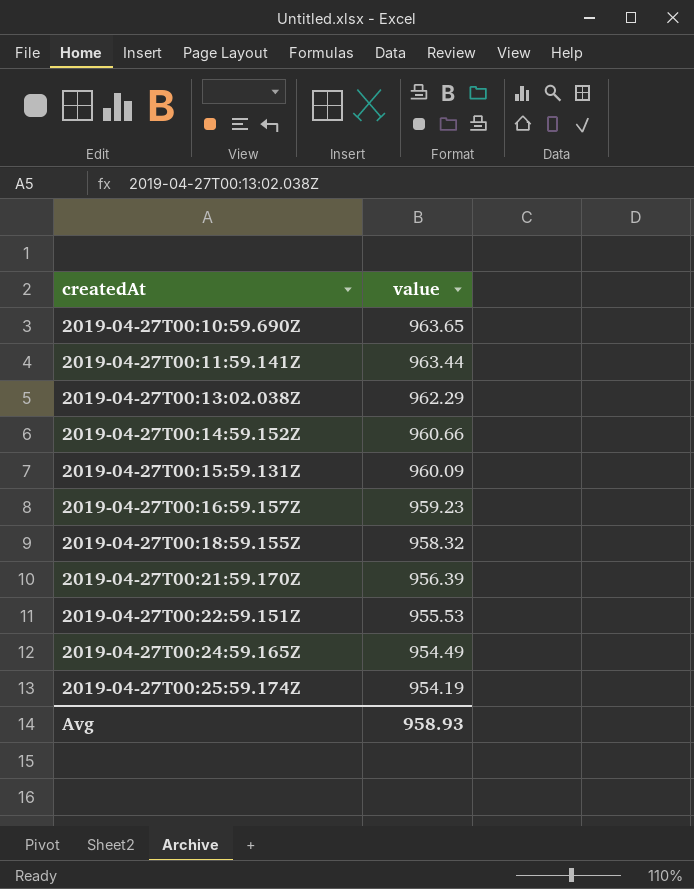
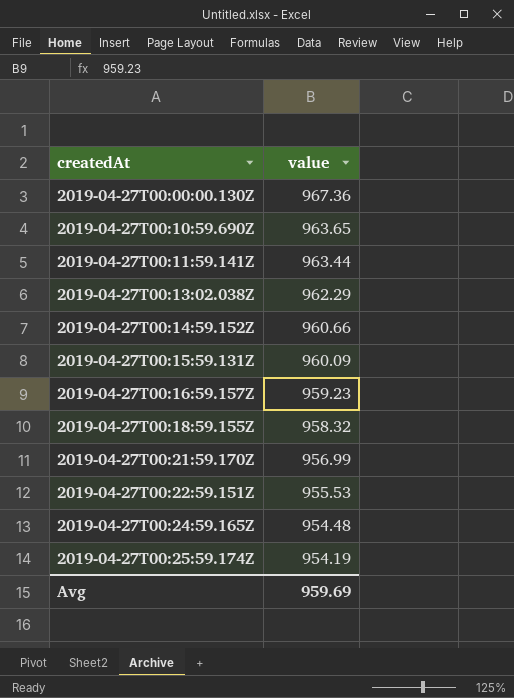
row 2019-04-27T00:00:00.130Z: none -> 967.36
2019-04-27T00:21:59.170Z | value: 956.39 -> 956.99
2019-04-27T00:24:59.165Z | value: 954.49 -> 954.48
Avg | value: 958.93 -> 959.69

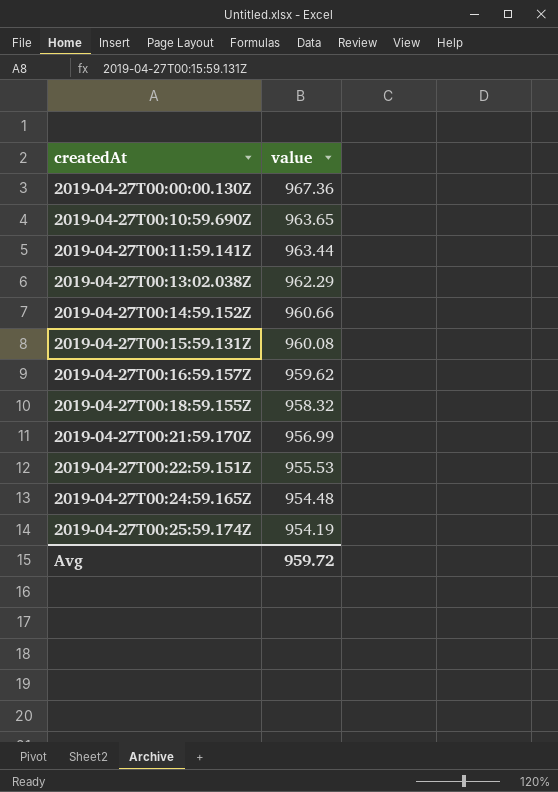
2019-04-27T00:15:59.131Z | value: 960.09 -> 960.08
2019-04-27T00:16:59.157Z | value: 959.23 -> 959.62
Avg | value: 959.69 -> 959.72

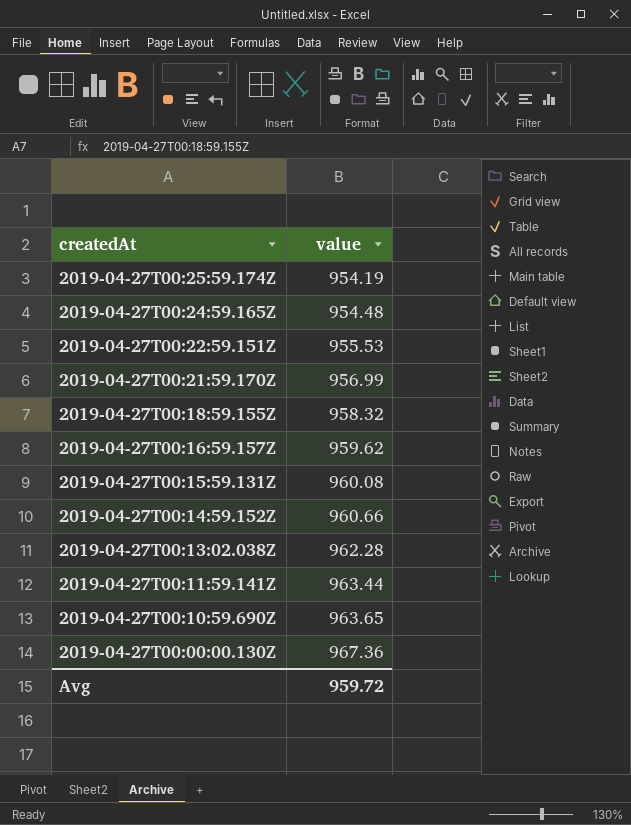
row order: createdAt ascending -> createdAt descending
2019-04-27T00:13:02.038Z | value: 962.29 -> 962.28

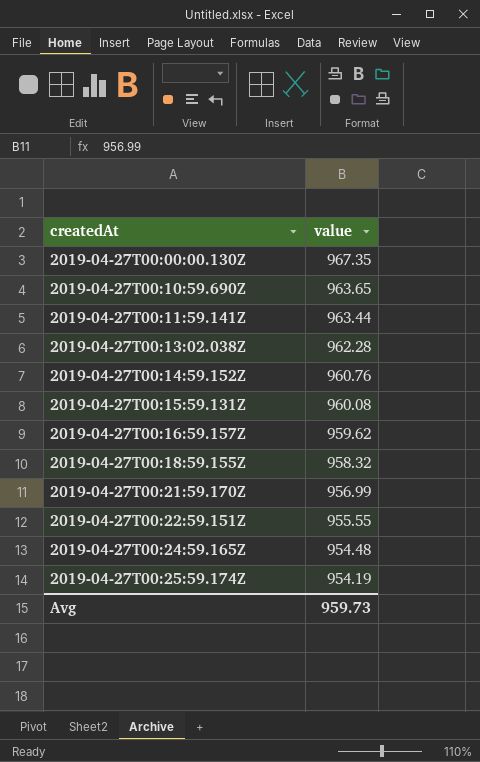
row order: createdAt descending -> createdAt ascending
2019-04-27T00:00:00.130Z | value: 967.36 -> 967.35
2019-04-27T00:14:59.152Z | value: 960.66 -> 960.76
2019-04-27T00:22:59.151Z | value: 955.53 -> 955.55
Avg | value: 959.72 -> 959.73

